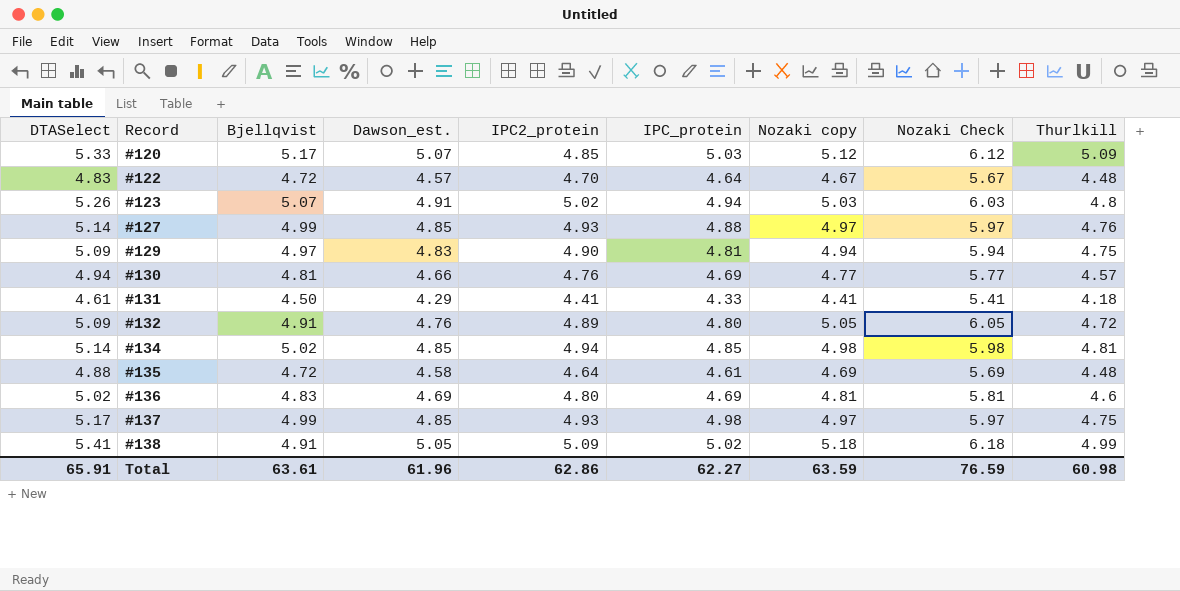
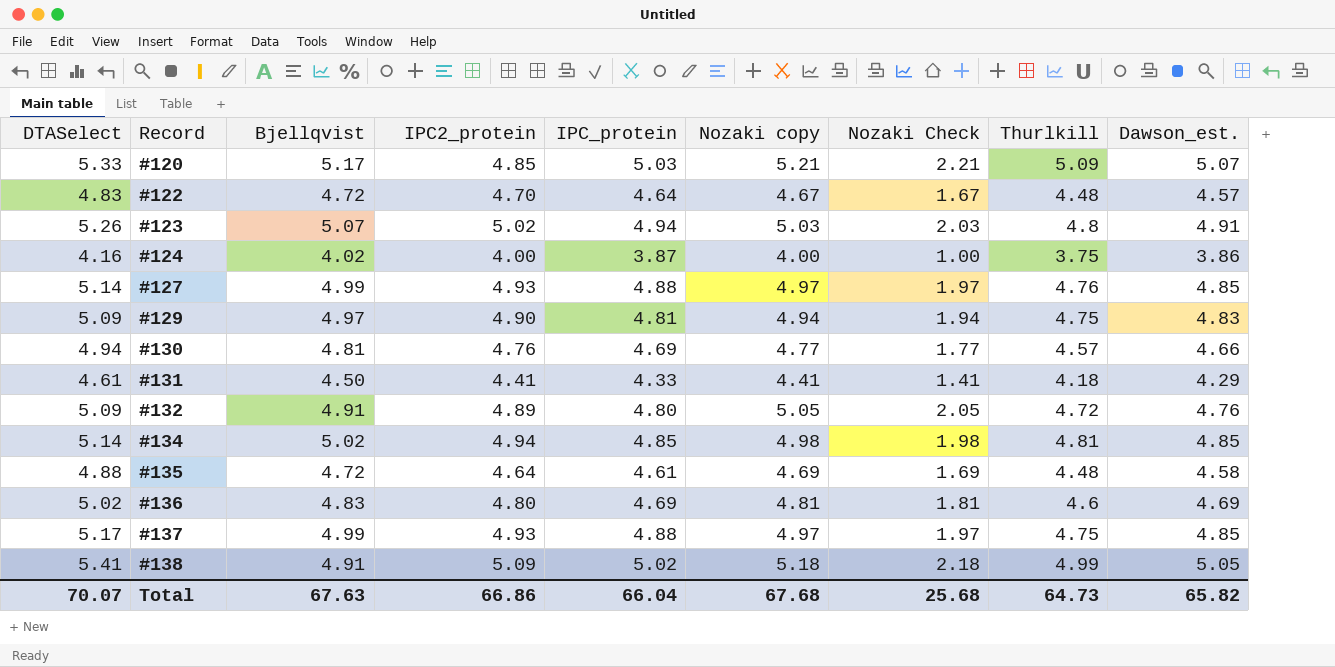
column Nozaki Check | formula: [Nozaki copy] + 1 -> [Nozaki copy] - 3
column Dawson_est. | position: 4 -> 9
#120 | Nozaki copy: 5.12 -> 5.21
row #124: none -> 4.16 | 4.02 | 4.00 | 3.87 | 4.00 | 1.00 | 3.75 | 3.86
#137 | IPC_protein: 4.98 -> 4.88
Total | DTASelect: 65.91 -> 70.07
Total | Bjellqvist: 63.61 -> 67.63
Total | IPC2_protein: 62.86 -> 66.86
Total | IPC_protein: 62.27 -> 66.04
Total | Nozaki copy: 63.59 -> 67.68
Total | Nozaki Check: 76.59 -> 25.68
Total | Thurlkill: 60.98 -> 64.73
Total | Dawson_est.: 61.96 -> 65.82

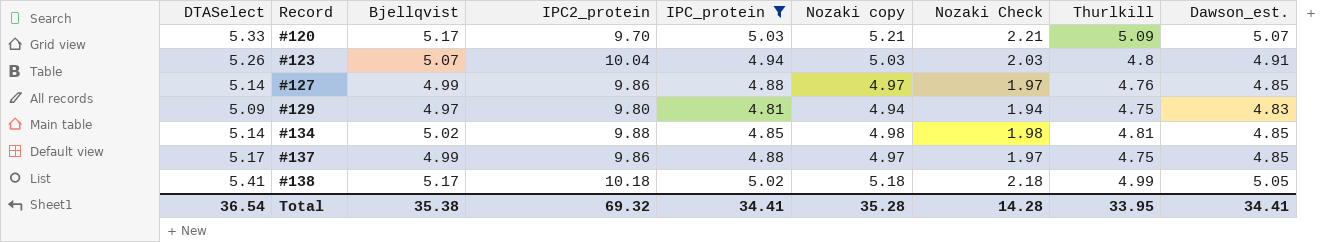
filter: none -> IPC_protein >= 4.81
#120 | IPC2_protein: 4.85 -> 9.70
#123 | IPC2_protein: 5.02 -> 10.04
#127 | IPC2_protein: 4.93 -> 9.86
#129 | IPC2_protein: 4.90 -> 9.80
#134 | IPC2_protein: 4.94 -> 9.88
#137 | IPC2_protein: 4.93 -> 9.86
#138 | Bjellqvist: 4.91 -> 5.17
#138 | IPC2_protein: 5.09 -> 10.18
Total | DTASelect: 70.07 -> 36.54
Total | Bjellqvist: 67.63 -> 35.38
Total | IPC2_protein: 66.86 -> 69.32
Total | IPC_protein: 66.04 -> 34.41
Total | Nozaki copy: 67.68 -> 35.28
Total | Nozaki Check: 25.68 -> 14.28
Total | Thurlkill: 64.73 -> 33.95
Total | Dawson_est.: 65.82 -> 34.41

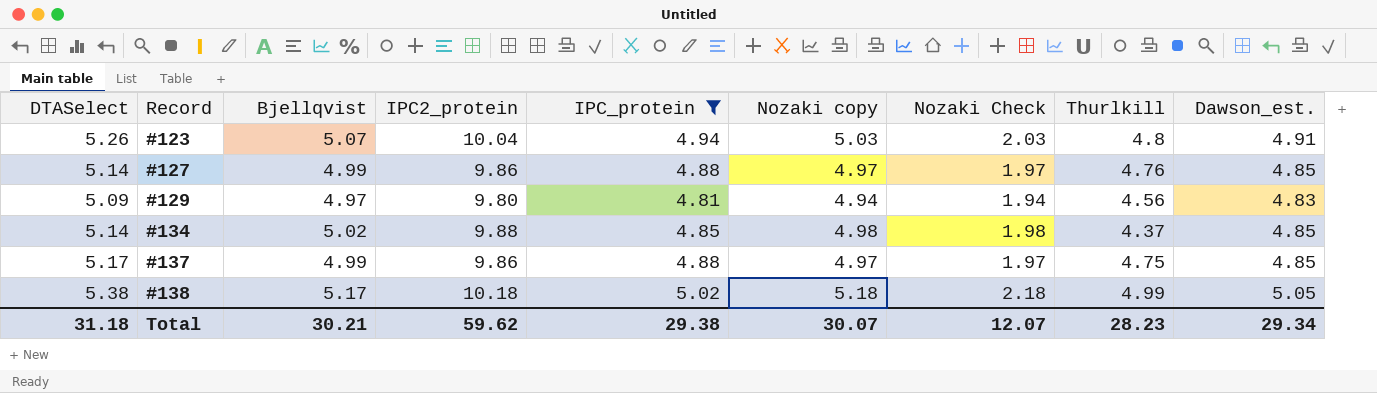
row #120: 5.33 | 5.17 | 9.70 | 5.03 | 5.21 | 2.21 | 5.09 | 5.07 -> none
#129 | Thurlkill: 4.75 -> 4.56
#134 | Thurlkill: 4.81 -> 4.37
#138 | DTASelect: 5.41 -> 5.38
Total | DTASelect: 36.54 -> 31.18
Total | Bjellqvist: 35.38 -> 30.21
Total | IPC2_protein: 69.32 -> 59.62
Total | IPC_protein: 34.41 -> 29.38
Total | Nozaki copy: 35.28 -> 30.07
Total | Nozaki Check: 14.28 -> 12.07
Total | Thurlkill: 33.95 -> 28.23
Total | Dawson_est.: 34.41 -> 29.34

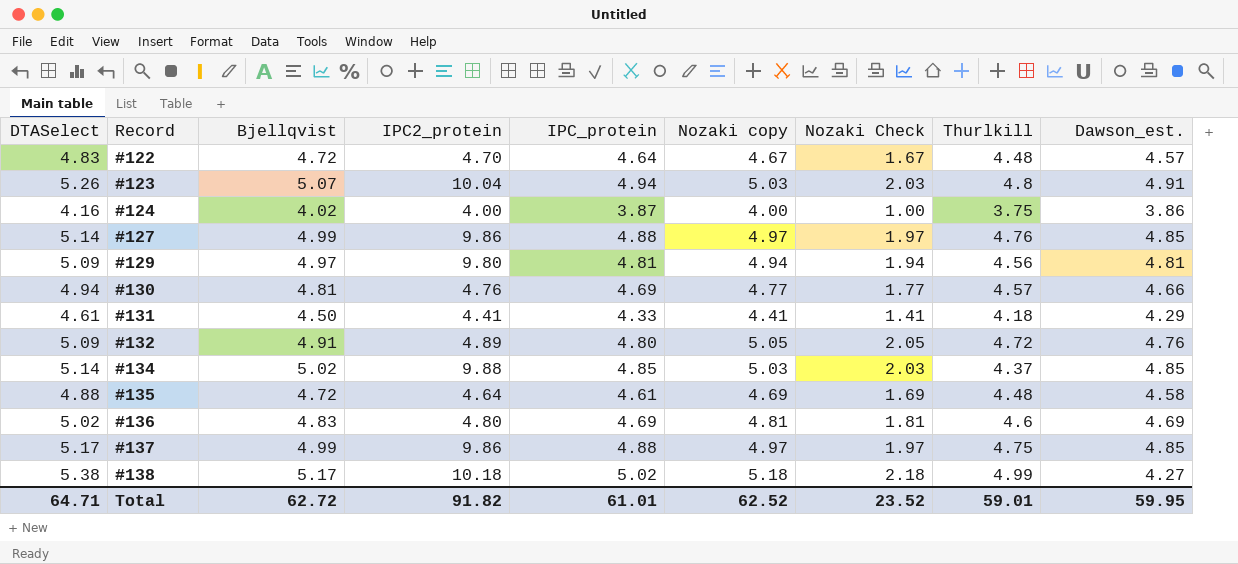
filter: IPC_protein >= 4.81 -> none
#129 | Dawson_est.: 4.83 -> 4.81
#134 | Nozaki copy: 4.98 -> 5.03
#134 | Nozaki Check: 1.98 -> 2.03
#138 | Dawson_est.: 5.05 -> 4.27
Total | DTASelect: 31.18 -> 64.71
Total | Bjellqvist: 30.21 -> 62.72
Total | IPC2_protein: 59.62 -> 91.82
Total | IPC_protein: 29.38 -> 61.01
Total | Nozaki copy: 30.07 -> 62.52
Total | Nozaki Check: 12.07 -> 23.52
Total | Thurlkill: 28.23 -> 59.01
Total | Dawson_est.: 29.34 -> 59.95

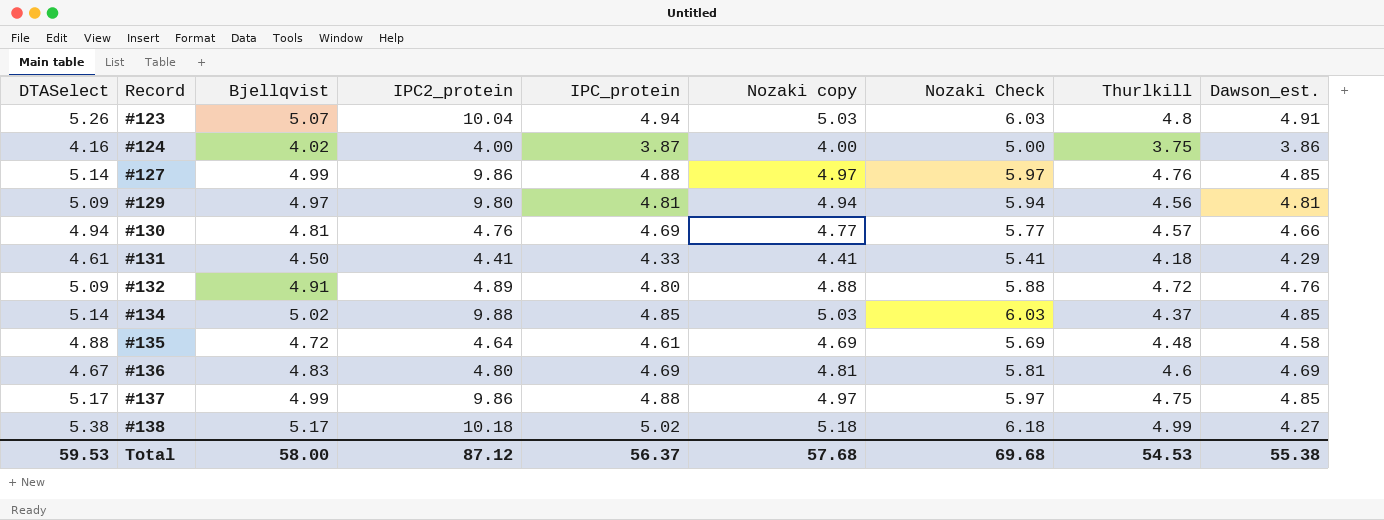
column Nozaki Check | formula: [Nozaki copy] - 3 -> [Nozaki copy] + 1
row #122: 4.83 | 4.72 | 4.70 | 4.64 | 4.67 | 1.67 | 4.48 | 4.57 -> none
#132 | Nozaki copy: 5.05 -> 4.88
#136 | DTASelect: 5.02 -> 4.67
Total | DTASelect: 64.71 -> 59.53
Total | Bjellqvist: 62.72 -> 58.00
Total | IPC2_protein: 91.82 -> 87.12
Total | IPC_protein: 61.01 -> 56.37
Total | Nozaki copy: 62.52 -> 57.68
Total | Nozaki Check: 23.52 -> 69.68
Total | Thurlkill: 59.01 -> 54.53
Total | Dawson_est.: 59.95 -> 55.38

